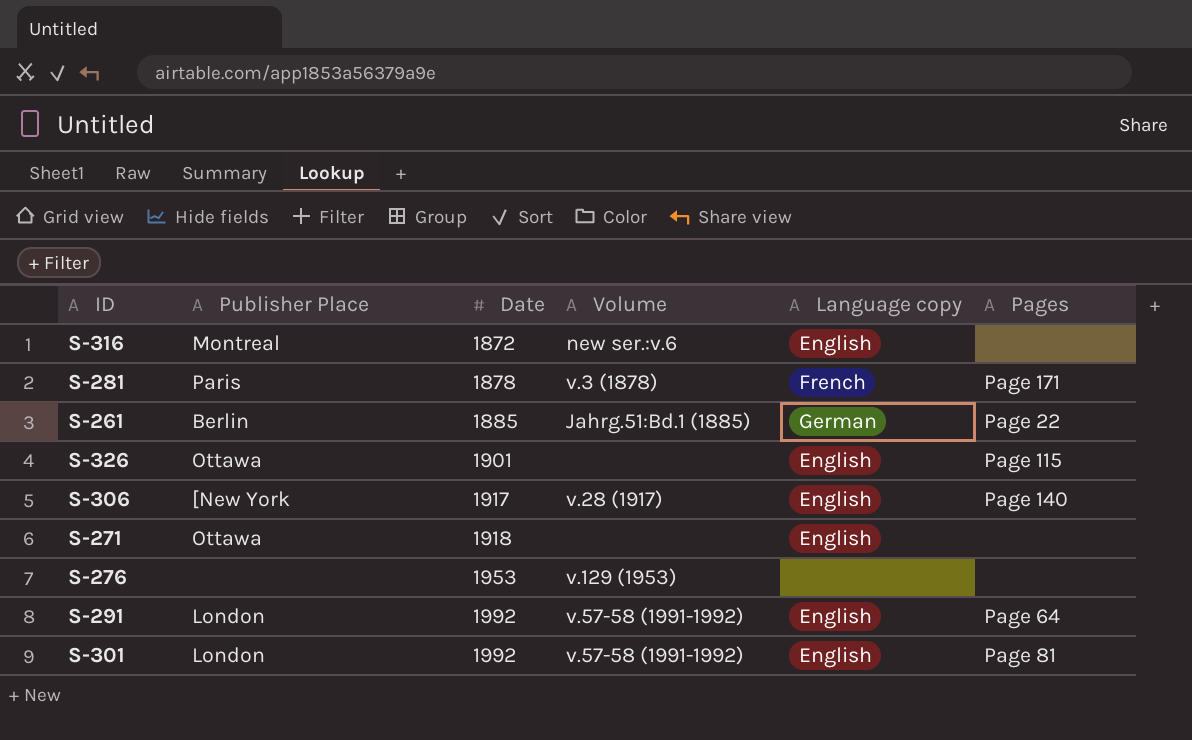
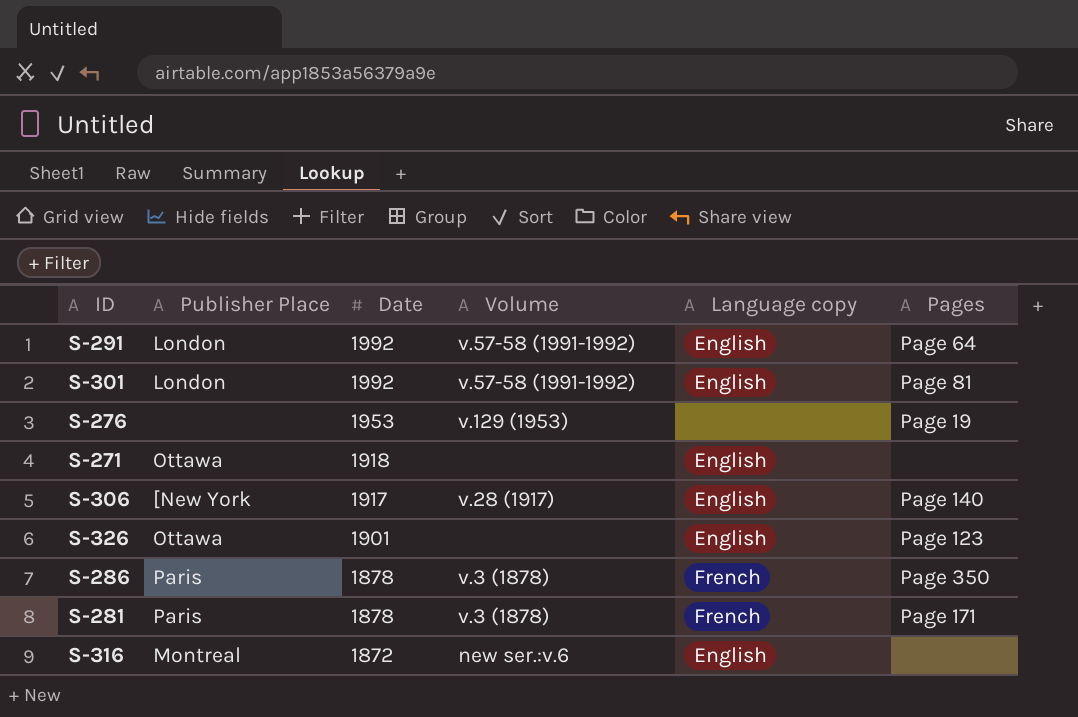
row order: Date ascending -> Date descending
row S-261: Berlin | 1885 | Jahrg.51:Bd.1 (1885) | German | Page 22 -> none
S-276 | Pages: none -> Page 19
S-326 | Pages: Page 115 -> Page 123
row S-286: none -> Paris | 1878 | v.3 (1878) | French | Page 350

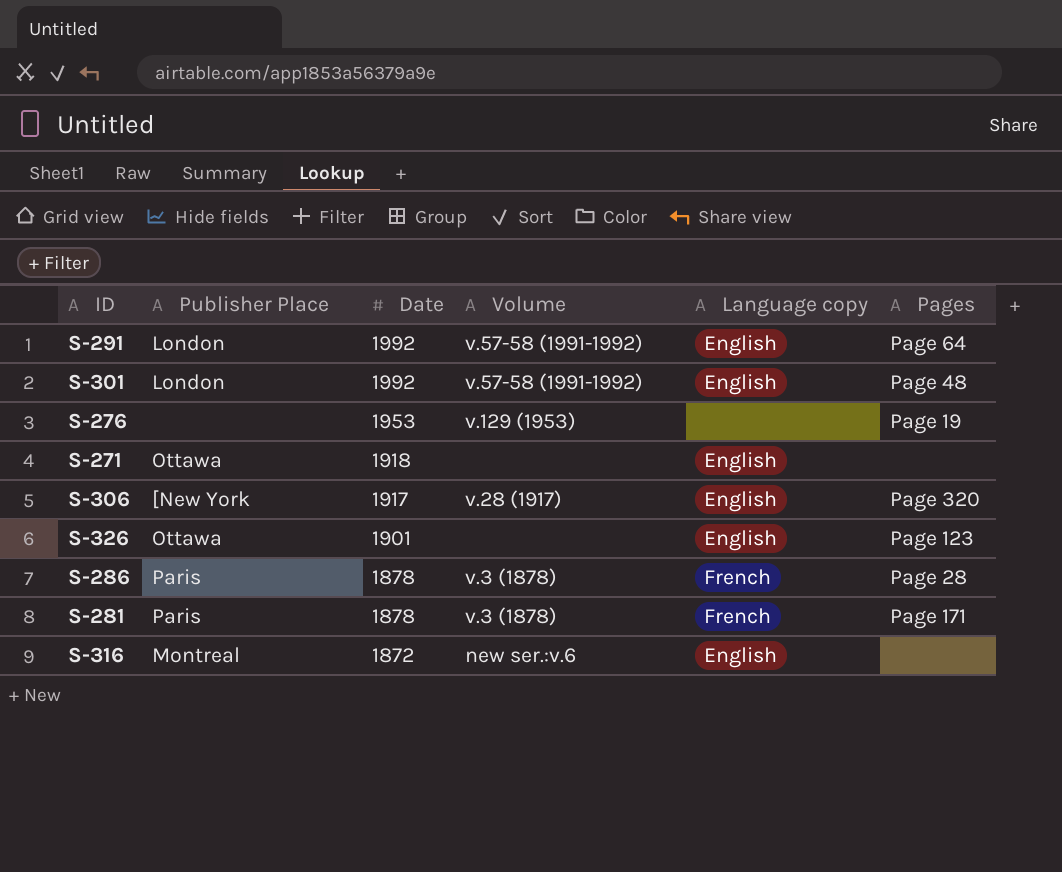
S-301 | Pages: Page 81 -> Page 48
S-306 | Pages: Page 140 -> Page 320
S-286 | Pages: Page 350 -> Page 28

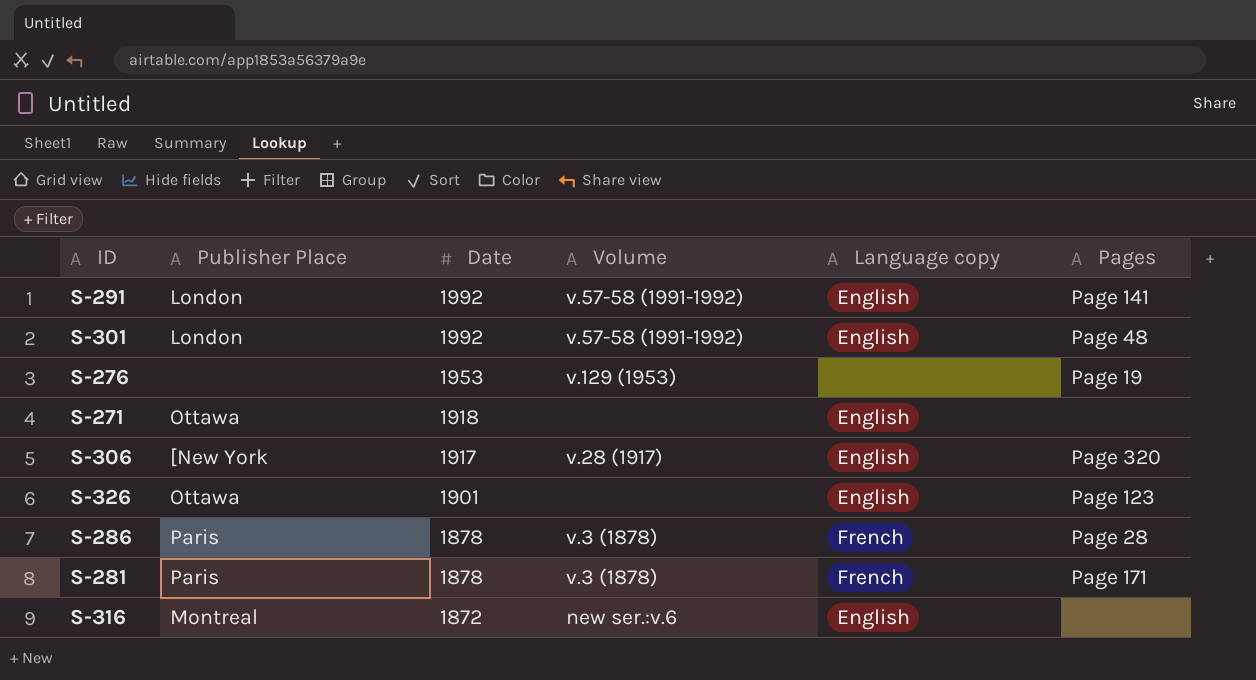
S-291 | Pages: Page 64 -> Page 141

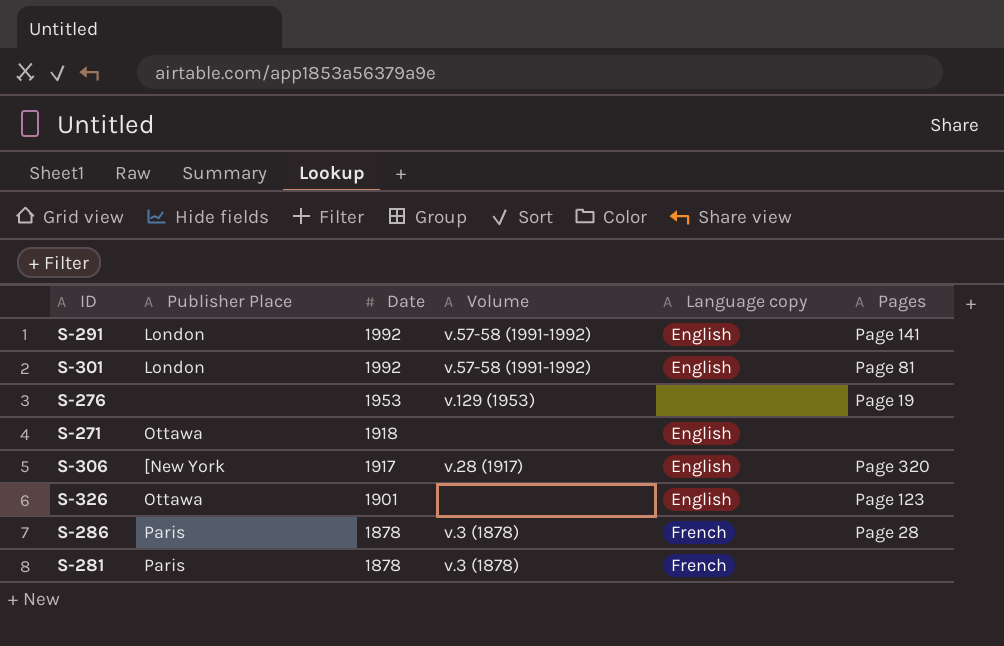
row S-316: Montreal | 1872 | new ser.:v.6 | English | none -> none
S-301 | Pages: Page 48 -> Page 81
S-281 | Pages: Page 171 -> none

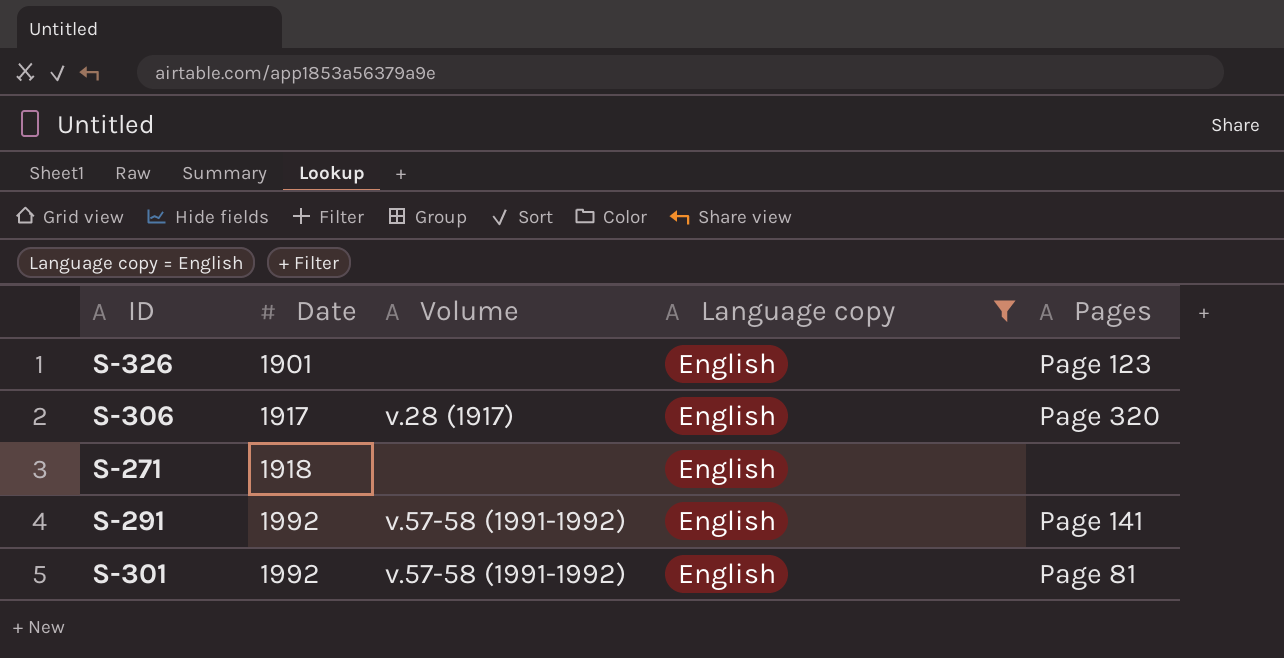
filter: none -> Language copy = English
row order: Date descending -> Date ascending
column Publisher Place | position: 2 -> none

